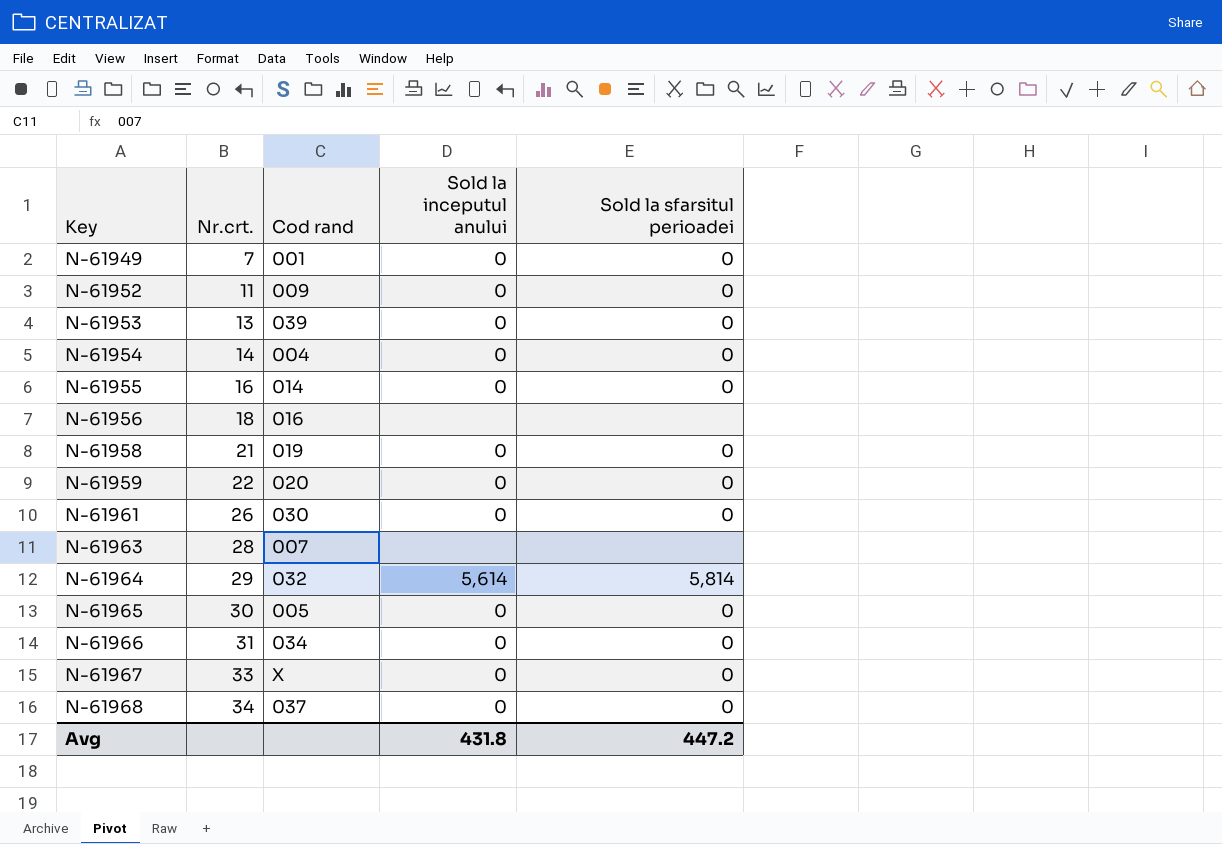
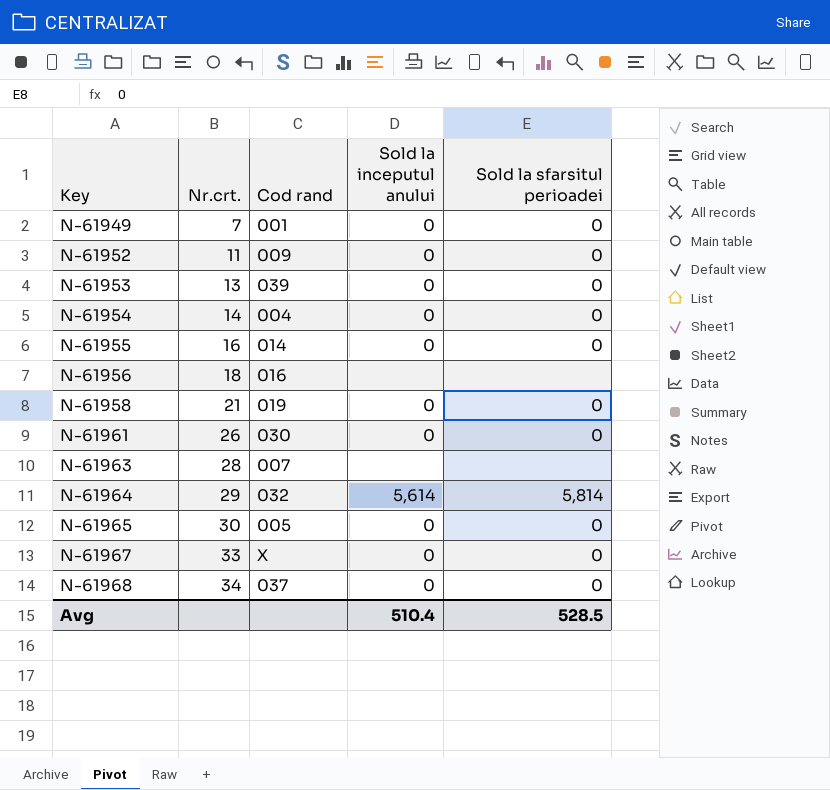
row N-61959: 22 | 020 | 0 | 0 -> none
row N-61966: 31 | 034 | 0 | 0 -> none
Avg | Sold la inceputul anului: 431.8 -> 510.4
Avg | Sold la sfarsitul perioadei: 447.2 -> 528.5

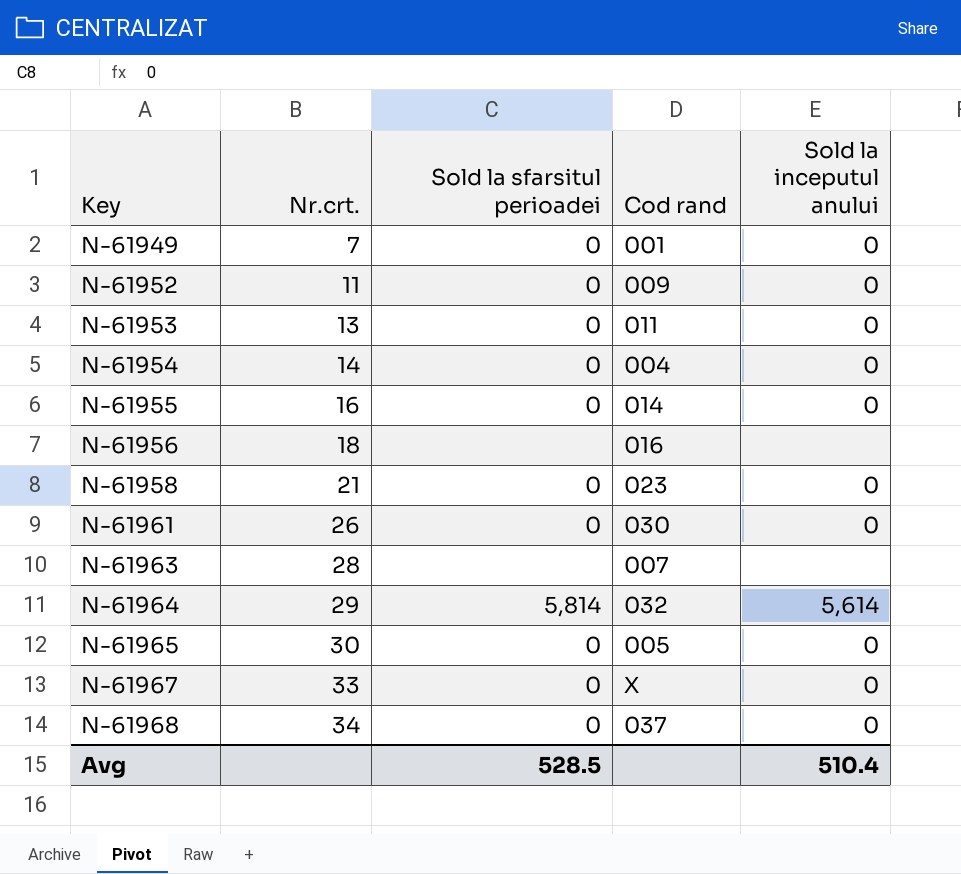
column Sold la sfarsitul perioadei | position: 5 -> 3
N-61953 | Cod rand: 039 -> 011
N-61958 | Cod rand: 019 -> 023

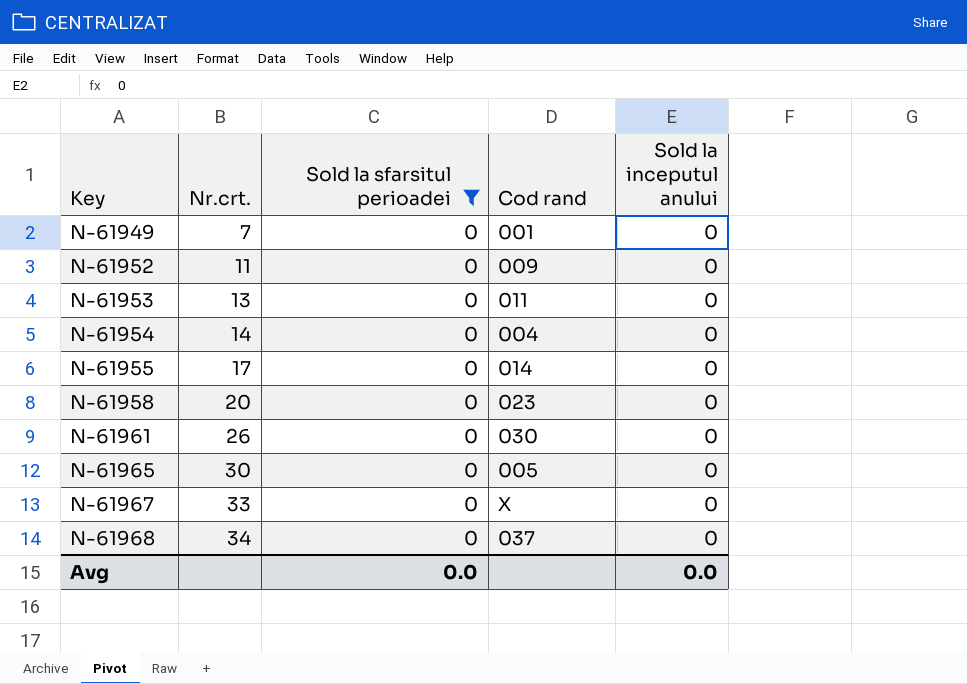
filter: none -> Sold la sfarsitul perioadei = 0
N-61955 | Nr.crt.: 16 -> 17
N-61958 | Nr.crt.: 21 -> 20
Avg | Sold la sfarsitul perioadei: 528.5 -> 0.0
Avg | Sold la inceputul anului: 510.4 -> 0.0

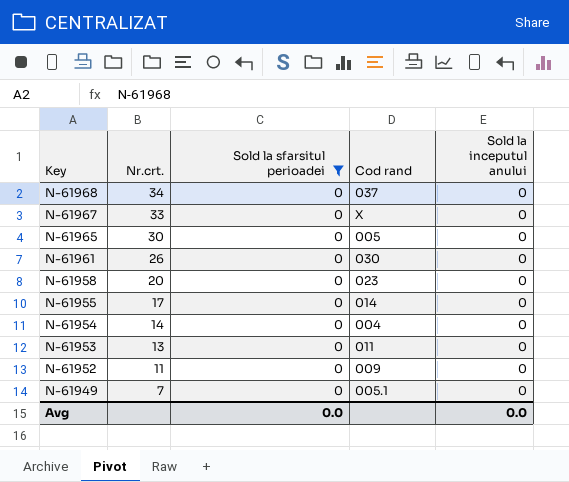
row order: Key ascending -> Key descending
N-61949 | Cod rand: 001 -> 005.1

